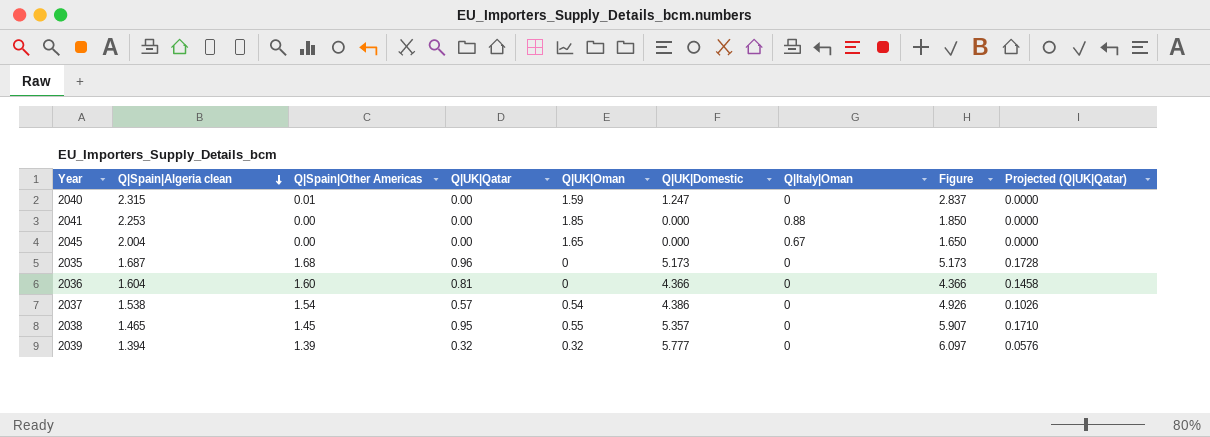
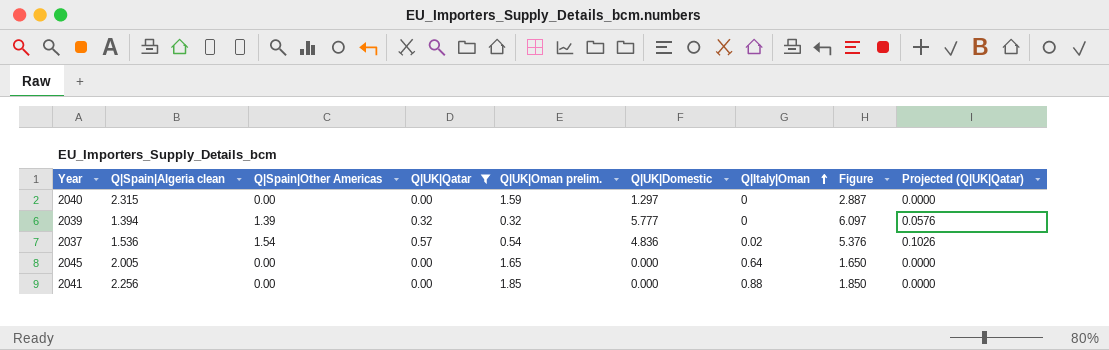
filter: none -> Q|UK|Qatar <= 0.57
row order: Q|Spain|Algeria clean descending -> Q|Italy|Oman ascending
column name: Q|UK|Oman -> Q|UK|Oman prelim.
2040 | Q|Spain|Other Americas: 0.01 -> 0.00
2040 | Q|UK|Domestic: 1.247 -> 1.297
2040 | Figure: 2.837 -> 2.887
2037 | Q|Spain|Algeria clean: 1.538 -> 1.536
2037 | Q|UK|Domestic: 4.386 -> 4.836
2037 | Q|Italy|Oman: 0 -> 0.02
2037 | Figure: 4.926 -> 5.376
2045 | Q|Spain|Algeria clean: 2.004 -> 2.005
2045 | Q|Italy|Oman: 0.67 -> 0.64
2041 | Q|Spain|Algeria clean: 2.253 -> 2.256

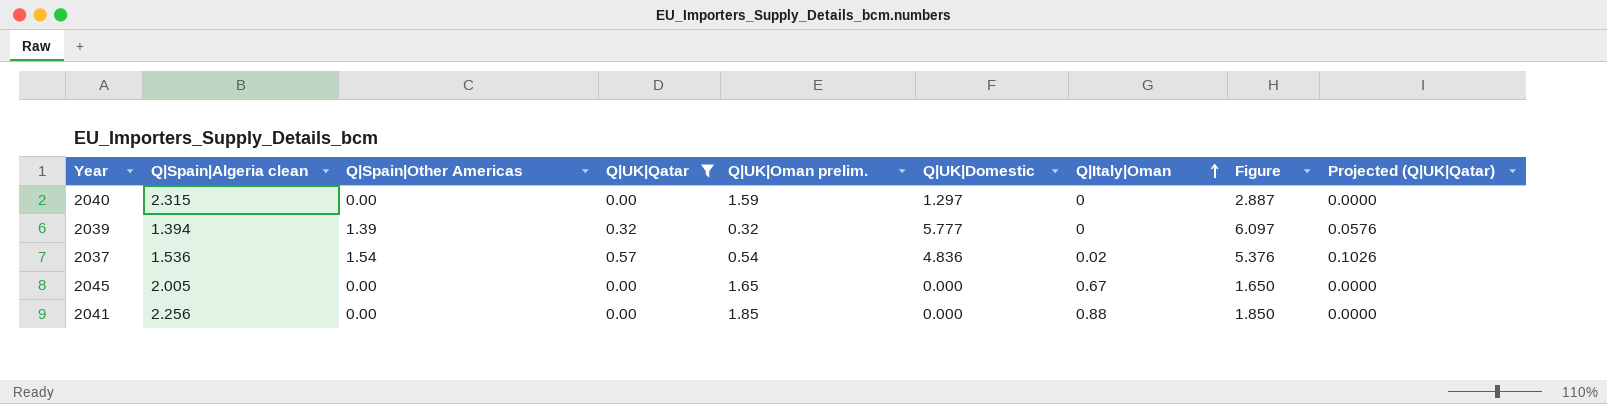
2045 | Q|Italy|Oman: 0.64 -> 0.67

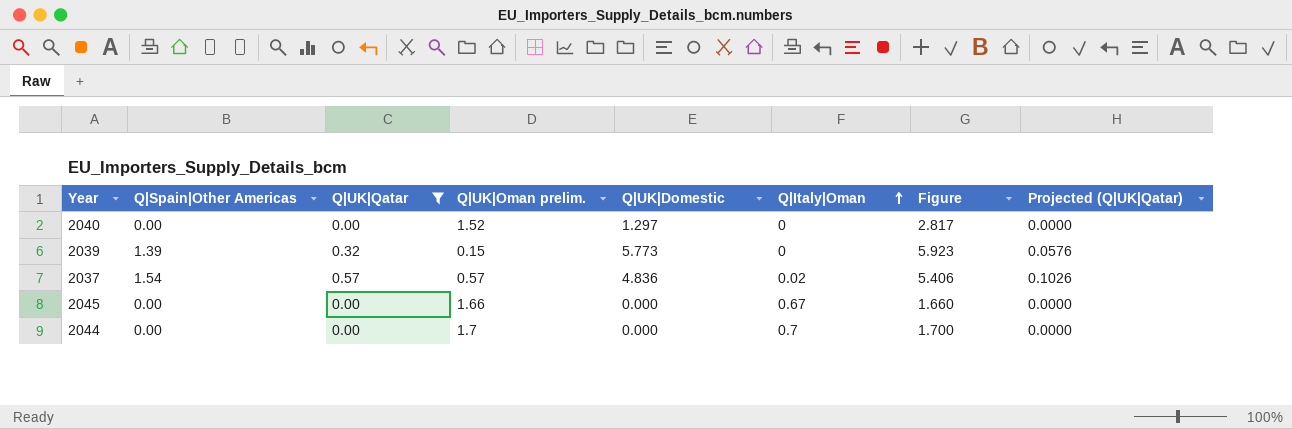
column Q|Spain|Algeria clean | position: 2 -> none
row 2041: 2.256 | 0.00 | 0.00 | 1.85 | 0.000 | 0.88 | 1.850 | 0.0000 -> none
2040 | Q|UK|Oman prelim.: 1.59 -> 1.52
2040 | Figure: 2.887 -> 2.817
2039 | Q|UK|Oman prelim.: 0.32 -> 0.15
2039 | Q|UK|Domestic: 5.777 -> 5.773
2039 | Figure: 6.097 -> 5.923
2037 | Q|UK|Oman prelim.: 0.54 -> 0.57
2037 | Figure: 5.376 -> 5.406
2045 | Q|UK|Oman prelim.: 1.65 -> 1.66
2045 | Figure: 1.650 -> 1.660
row 2044: none -> 0.00 | 0.00 | 1.7 | 0.000 | 0.7 | 1.700 | 0.0000

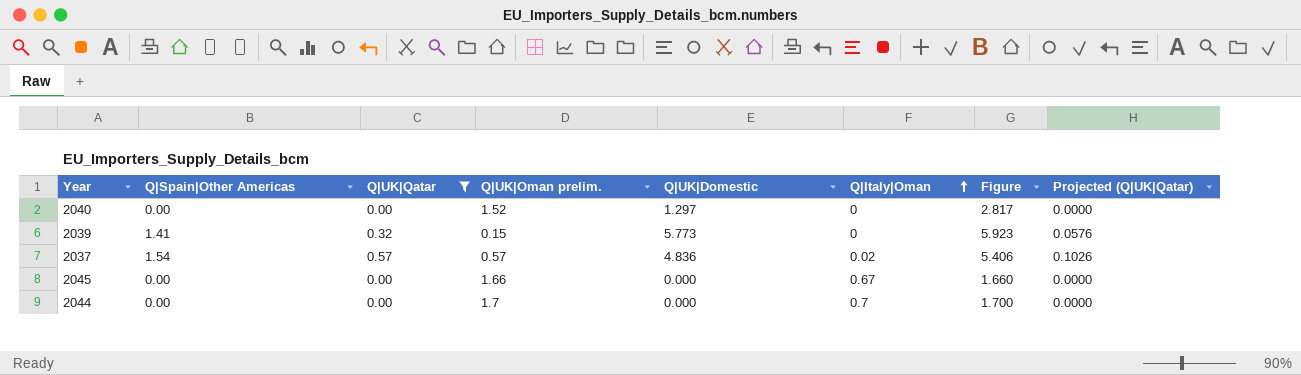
2039 | Q|Spain|Other Americas: 1.39 -> 1.41

